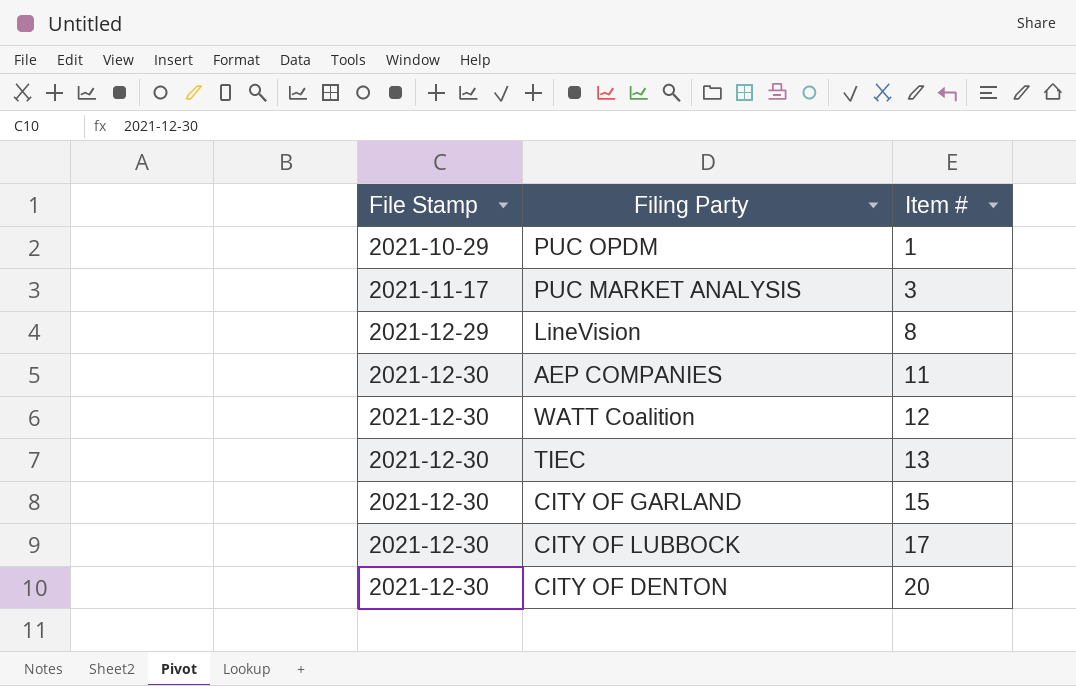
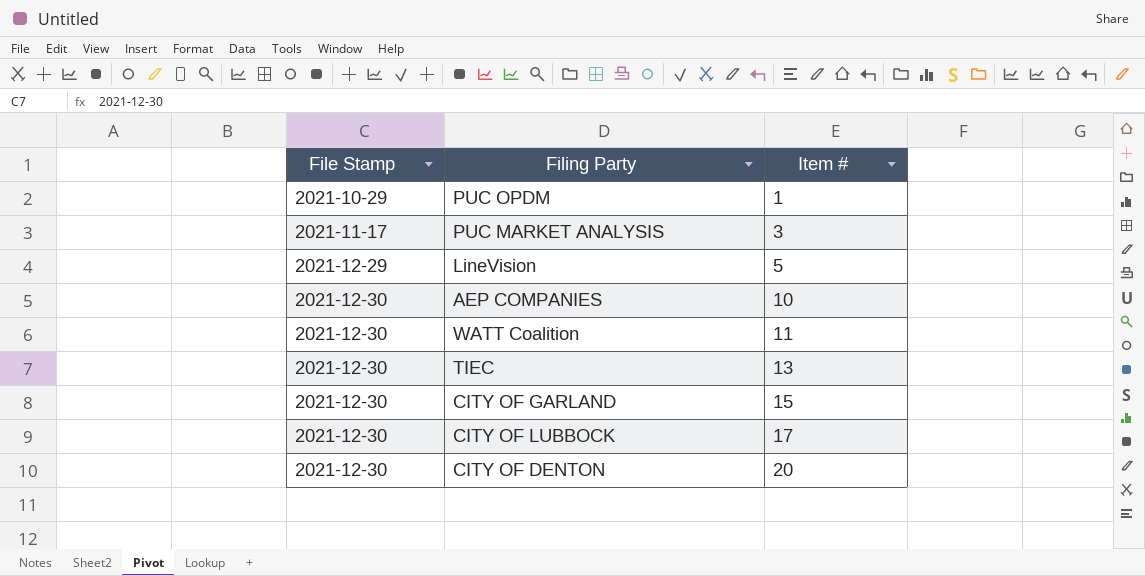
LineVision | Item #: 8 -> 5
AEP COMPANIES | Item #: 11 -> 10
WATT Coalition | Item #: 12 -> 11

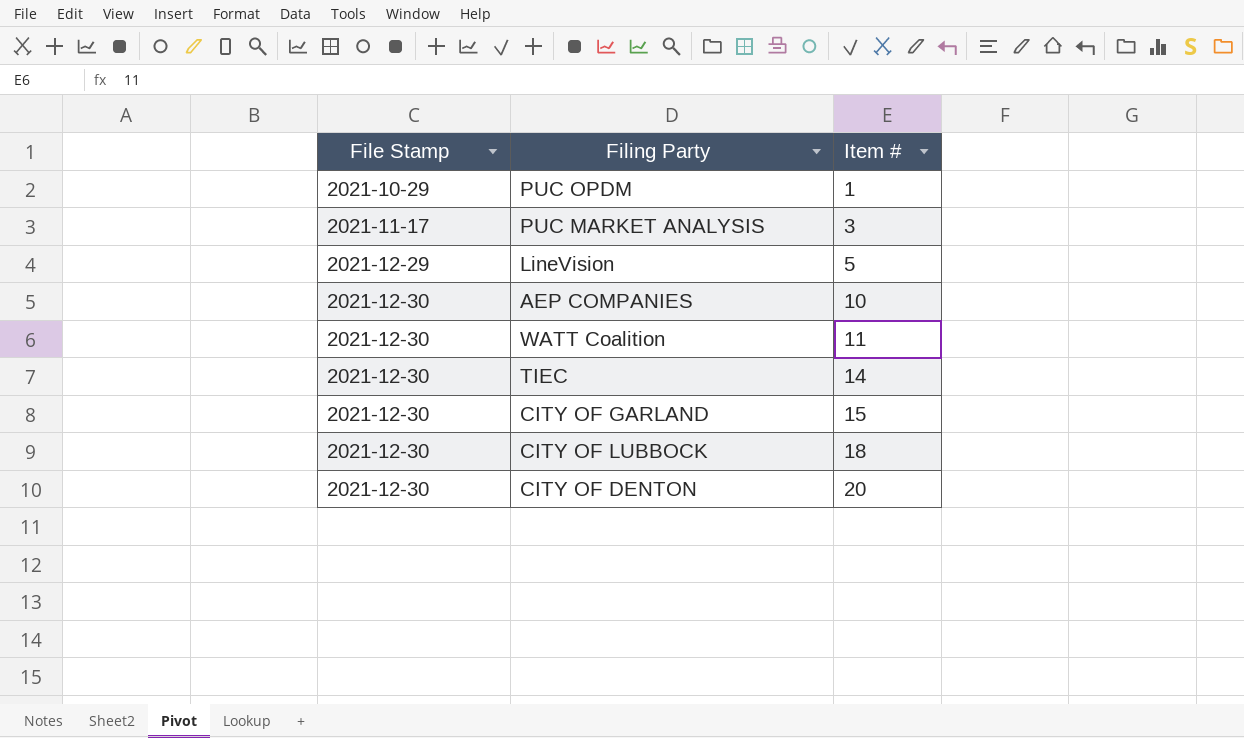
TIEC | Item #: 13 -> 14
CITY OF LUBBOCK | Item #: 17 -> 18

